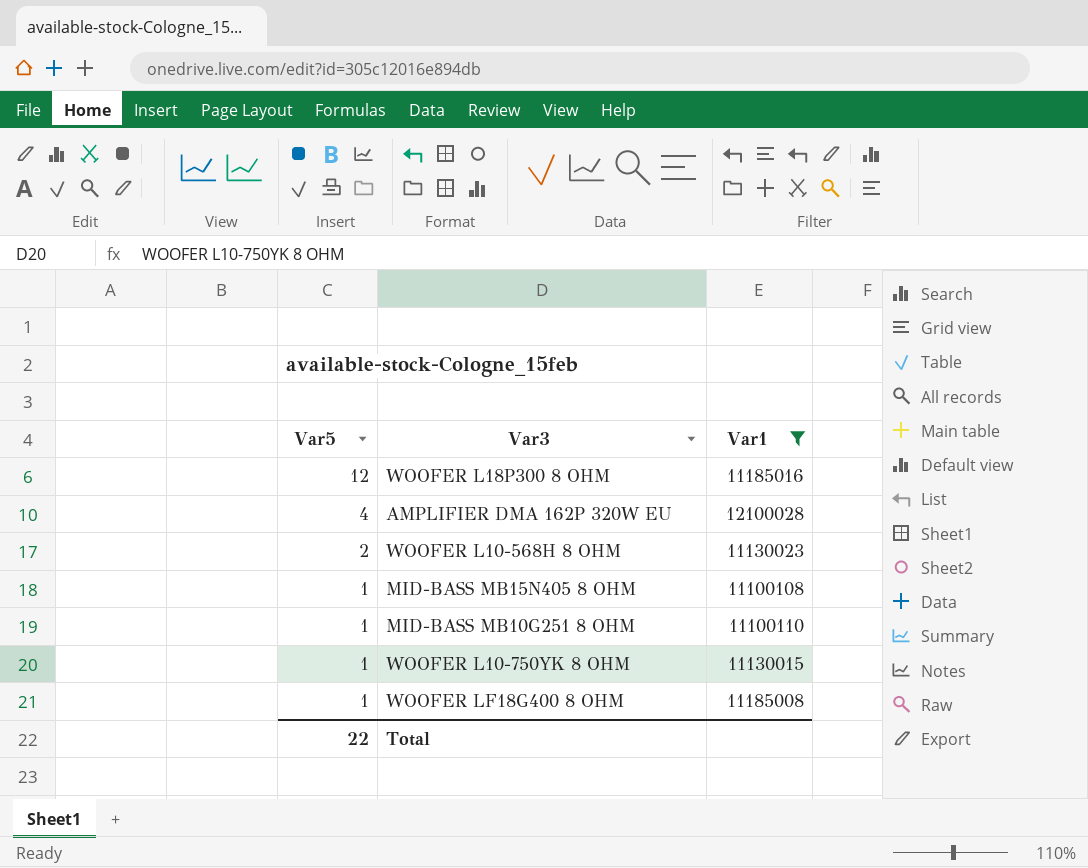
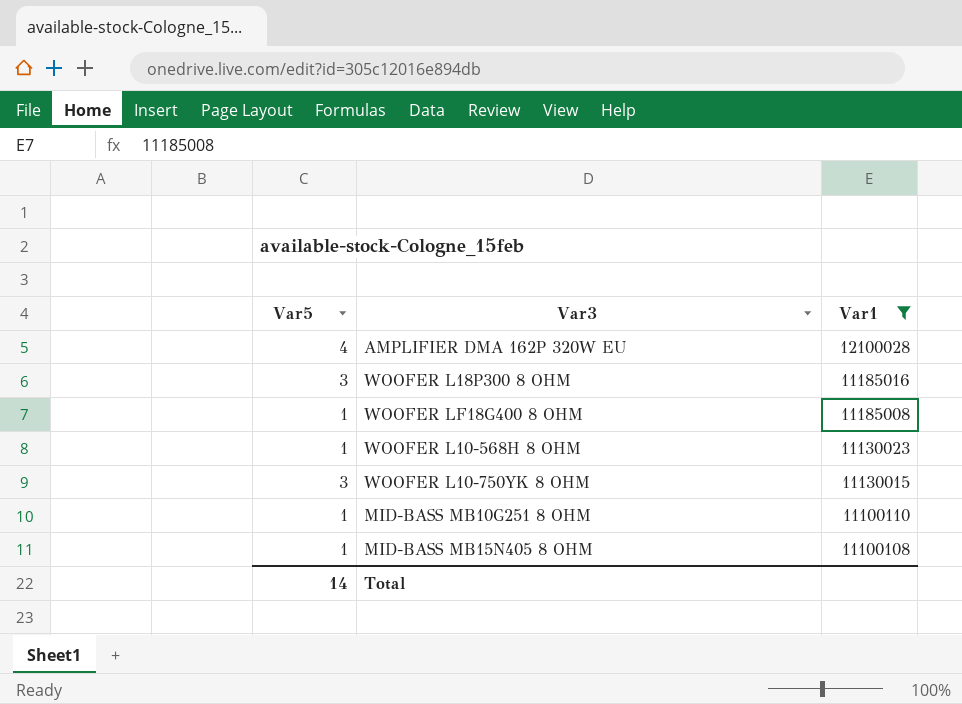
row order: Var5 descending -> Var1 descending
WOOFER L18P300 8 OHM | Var5: 12 -> 3
WOOFER L10-568H 8 OHM | Var5: 2 -> 1
WOOFER L10-750YK 8 OHM | Var5: 1 -> 3
Total | Var5: 22 -> 14

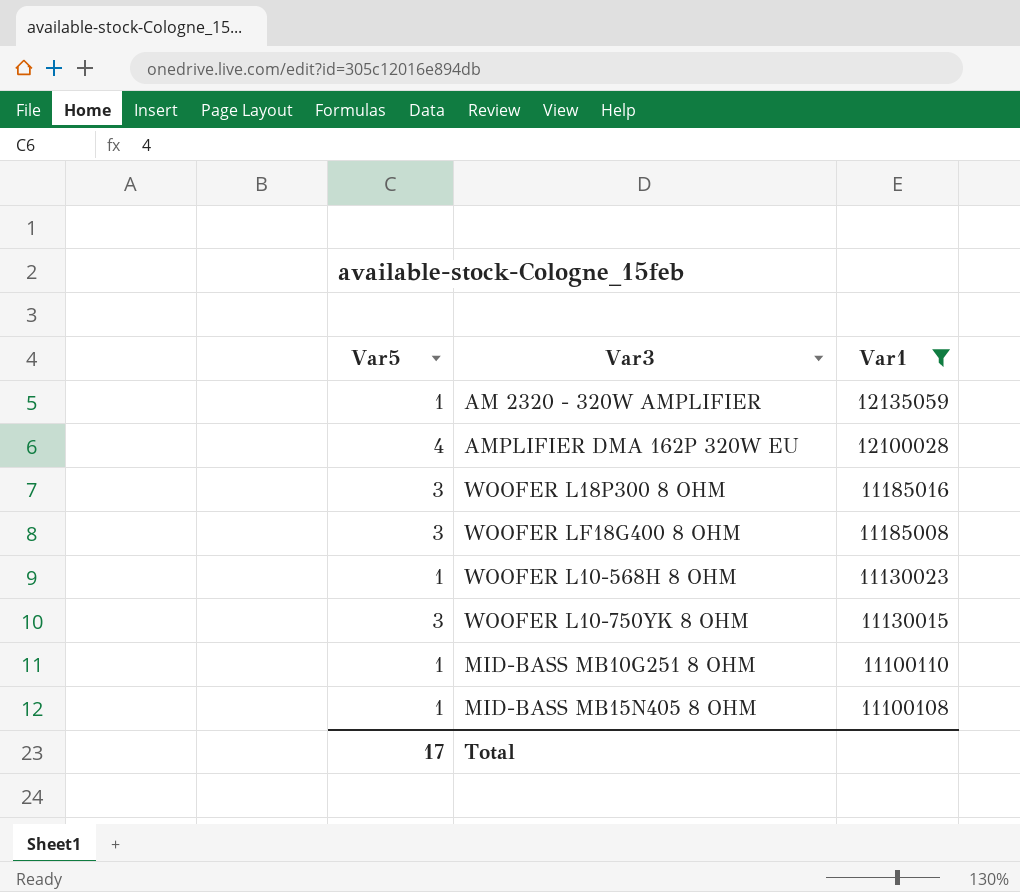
row AM 2320 - 320W AMPLIFIER: none -> 1 | 12135059
WOOFER LF18G400 8 OHM | Var5: 1 -> 3
Total | Var5: 14 -> 17

